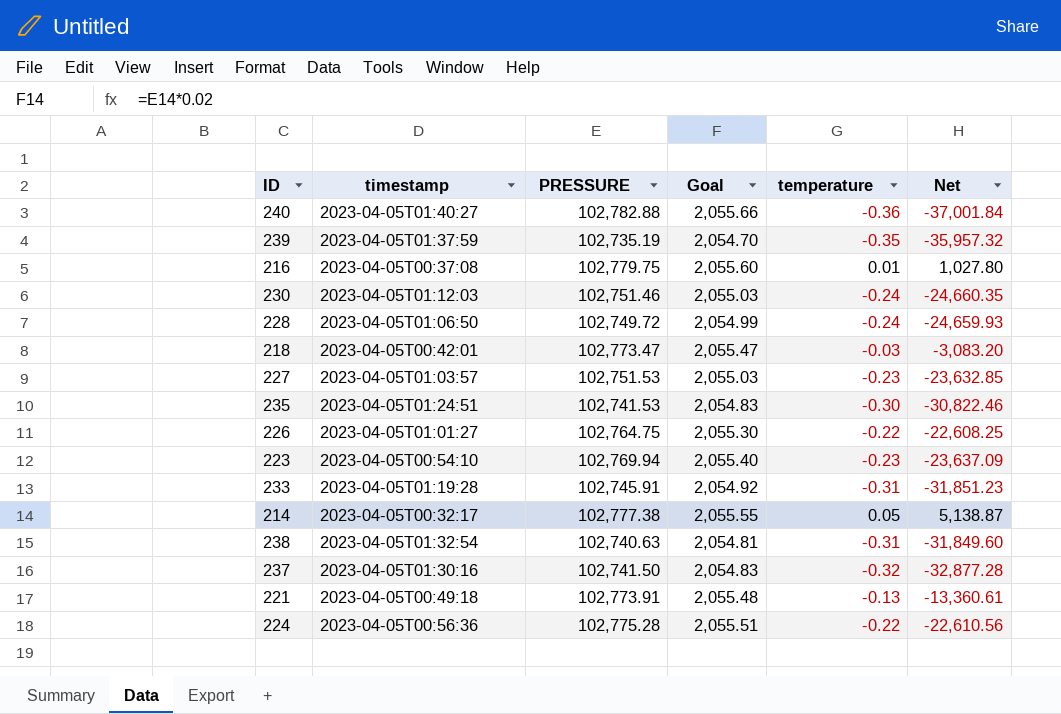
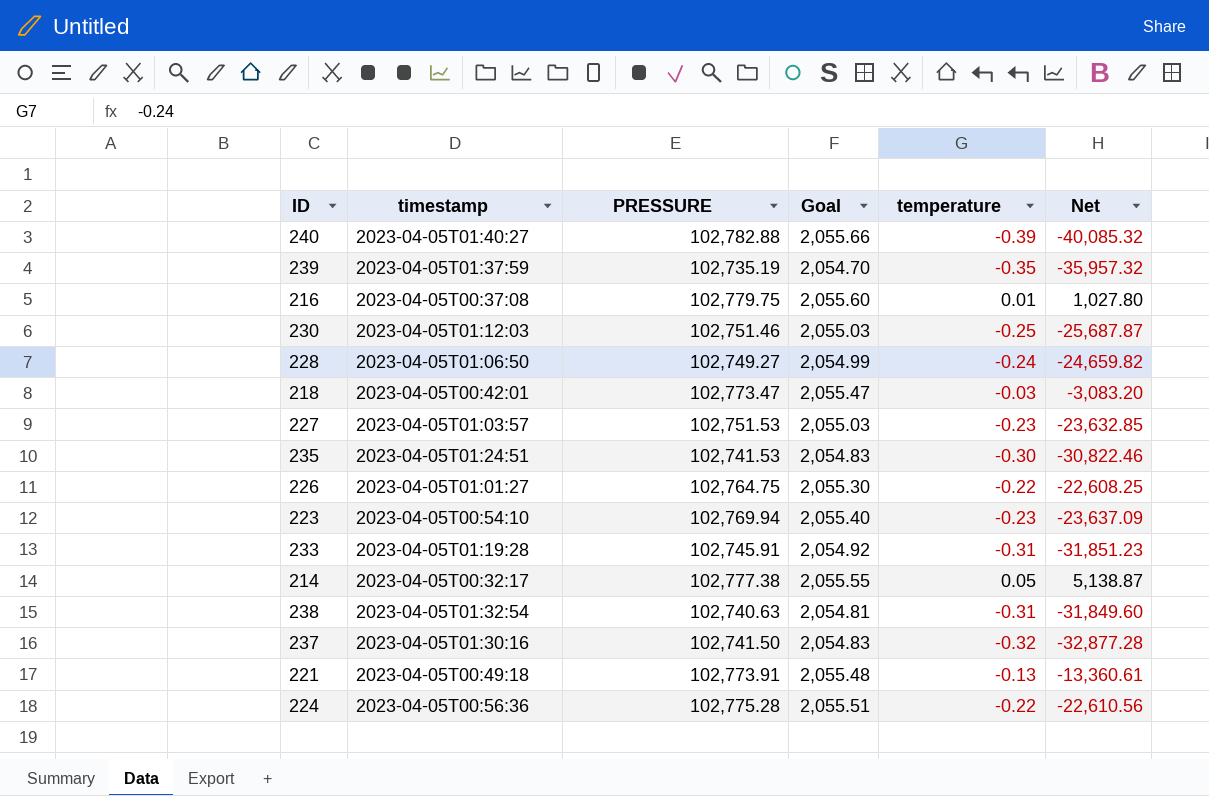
240 | temperature: -0.36 -> -0.39
240 | Net: -37,001.84 -> -40,085.32
230 | temperature: -0.24 -> -0.25
230 | Net: -24,660.35 -> -25,687.87
228 | PRESSURE: 102,749.72 -> 102,749.27
228 | Net: -24,659.93 -> -24,659.82

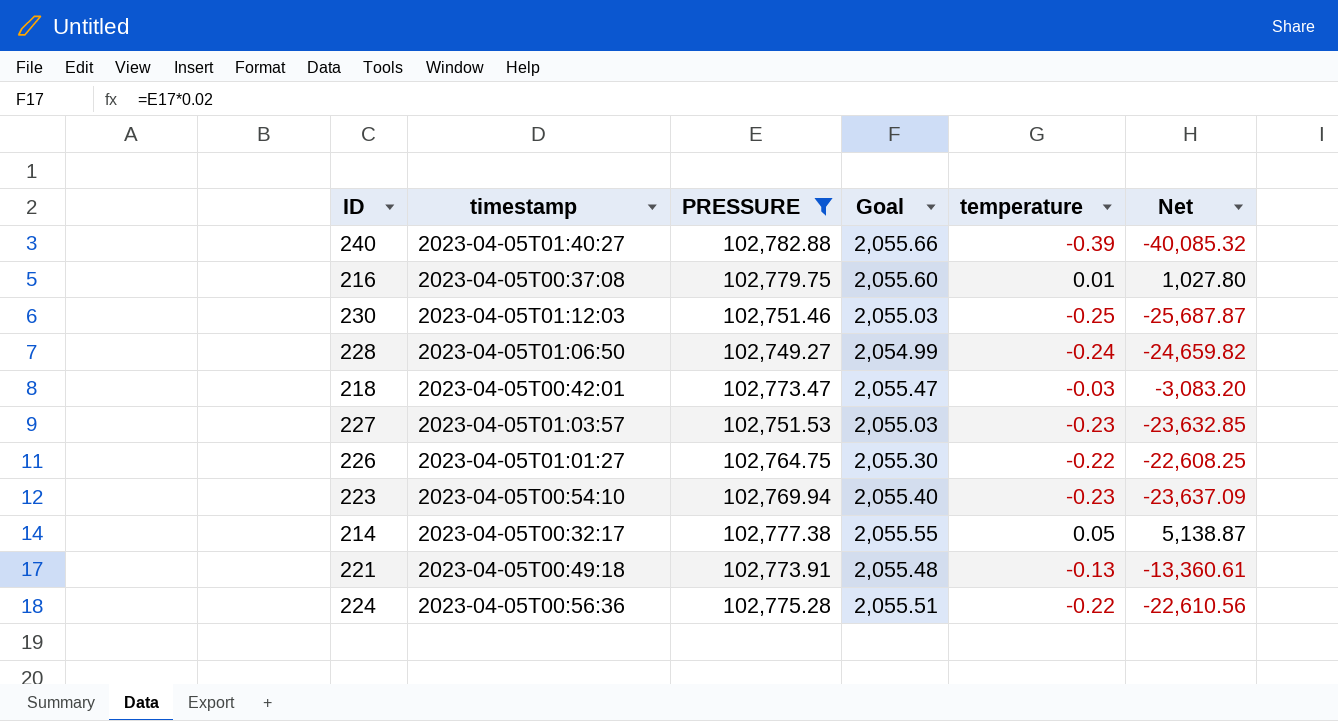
filter: none -> PRESSURE >= 102,749.27

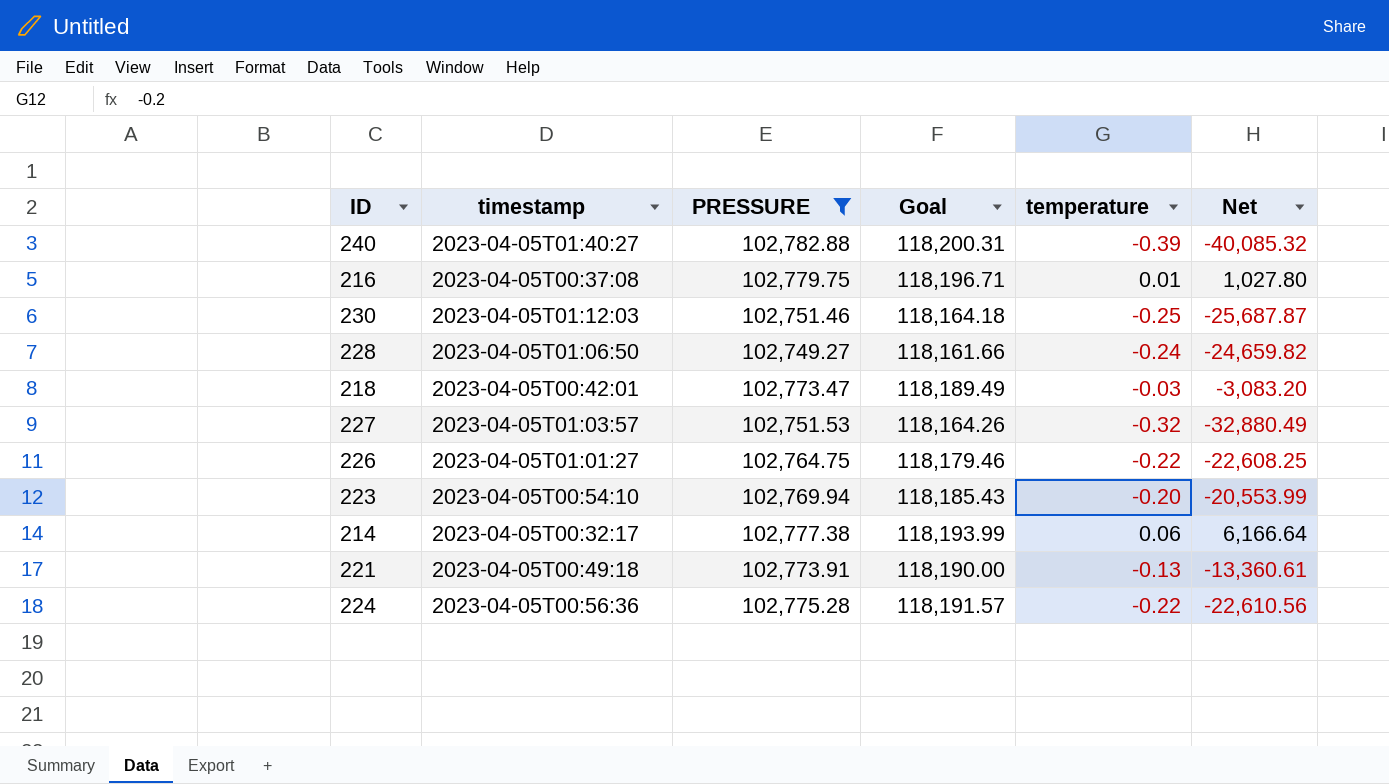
column Goal | formula: [PRESSURE] * 0.02 -> [PRESSURE] * 1.15
227 | temperature: -0.23 -> -0.32
227 | Net: -23,632.85 -> -32,880.49
223 | temperature: -0.23 -> -0.20
223 | Net: -23,637.09 -> -20,553.99
214 | temperature: 0.05 -> 0.06
214 | Net: 5,138.87 -> 6,166.64

